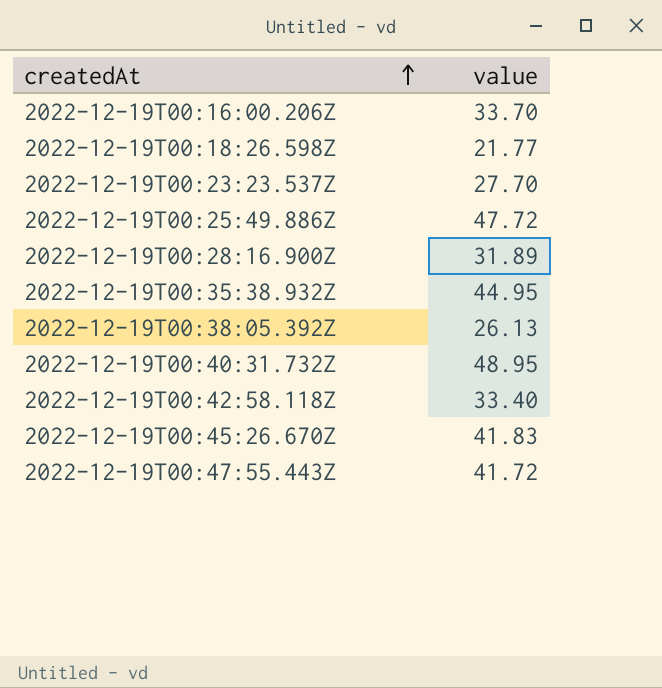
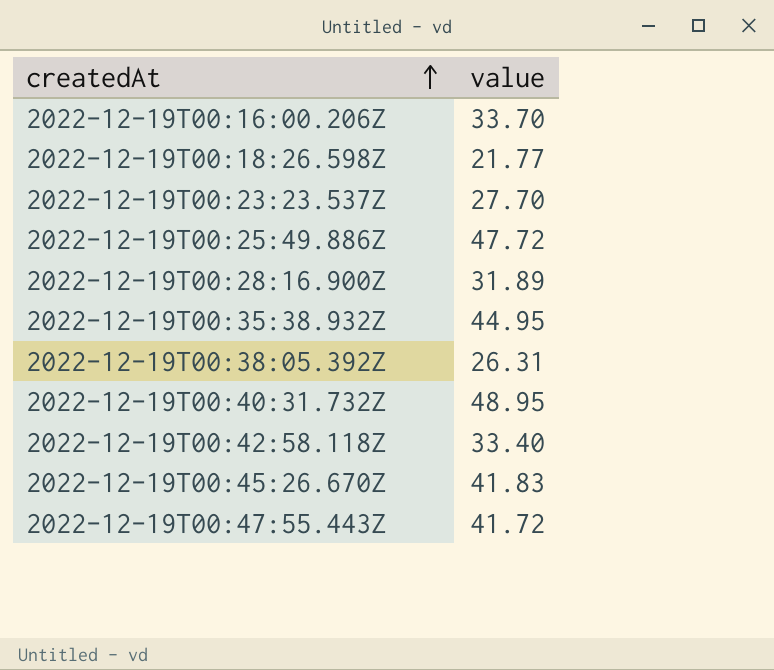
2022-12-19T00:38:05.392Z | value: 26.13 -> 26.31

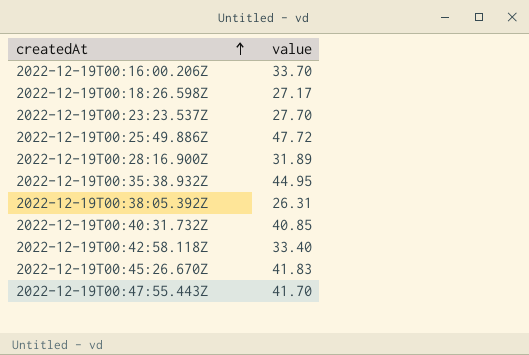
2022-12-19T00:18:26.598Z | value: 21.77 -> 27.17
2022-12-19T00:40:31.732Z | value: 48.95 -> 40.85
2022-12-19T00:47:55.443Z | value: 41.72 -> 41.70

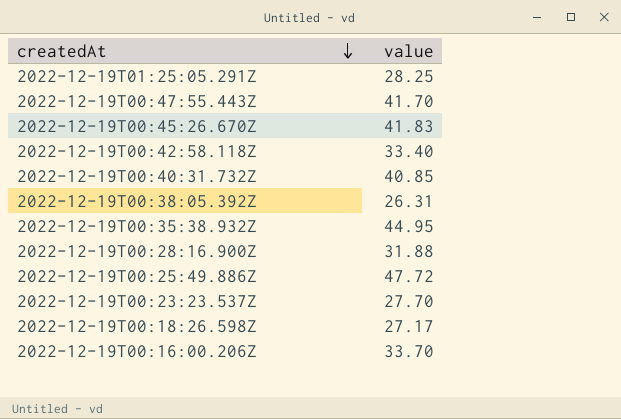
row order: createdAt ascending -> createdAt descending
row 2022-12-19T01:25:05.291Z: none -> 28.25
2022-12-19T00:28:16.900Z | value: 31.89 -> 31.88

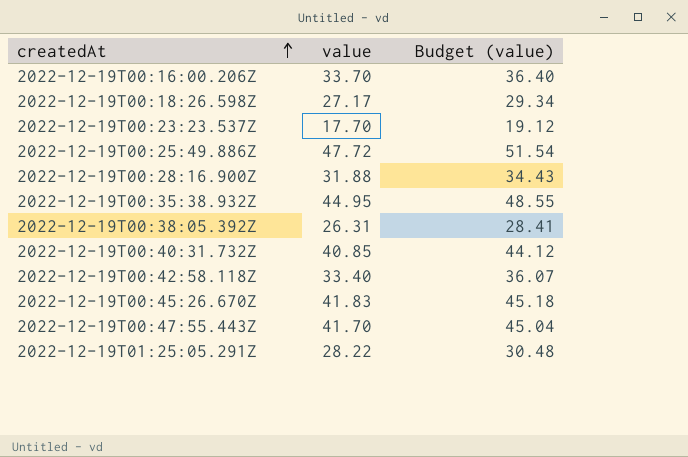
row order: createdAt descending -> createdAt ascending
column Budget (value) | formula: none -> [value] * 1.08
2022-12-19T00:23:23.537Z | value: 27.70 -> 17.70
2022-12-19T01:25:05.291Z | value: 28.25 -> 28.22

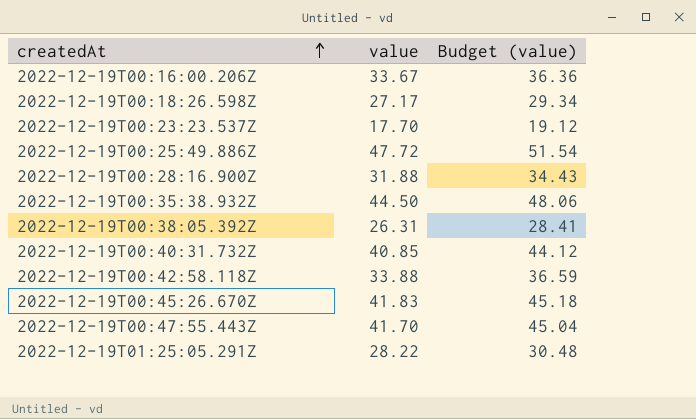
2022-12-19T00:16:00.206Z | value: 33.70 -> 33.67
2022-12-19T00:16:00.206Z | Budget (value): 36.40 -> 36.36
2022-12-19T00:35:38.932Z | value: 44.95 -> 44.50
2022-12-19T00:35:38.932Z | Budget (value): 48.55 -> 48.06
2022-12-19T00:42:58.118Z | value: 33.40 -> 33.88
2022-12-19T00:42:58.118Z | Budget (value): 36.07 -> 36.59

